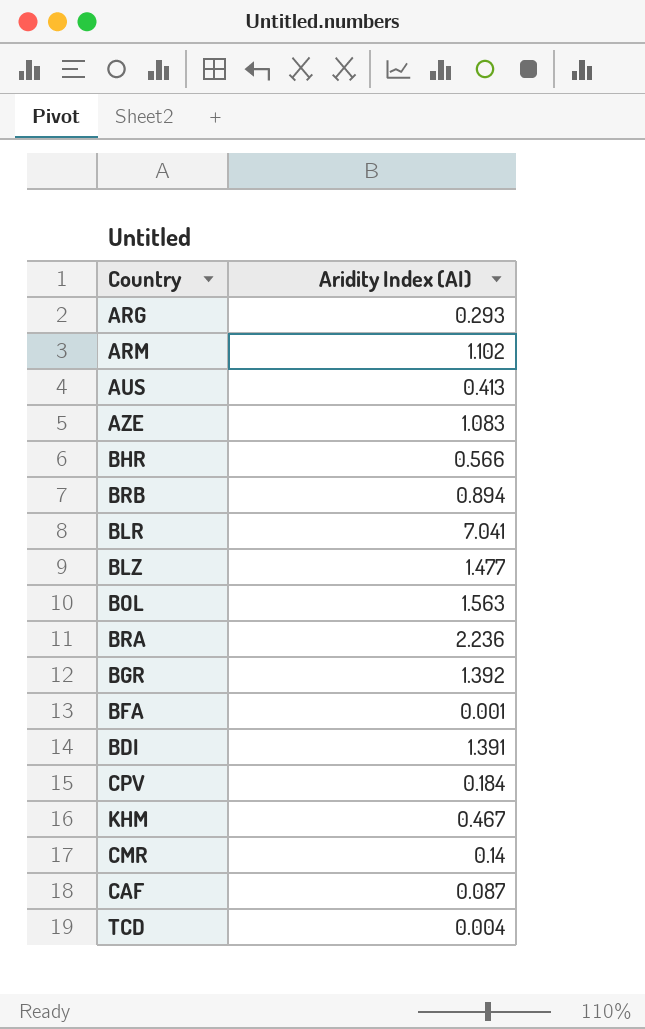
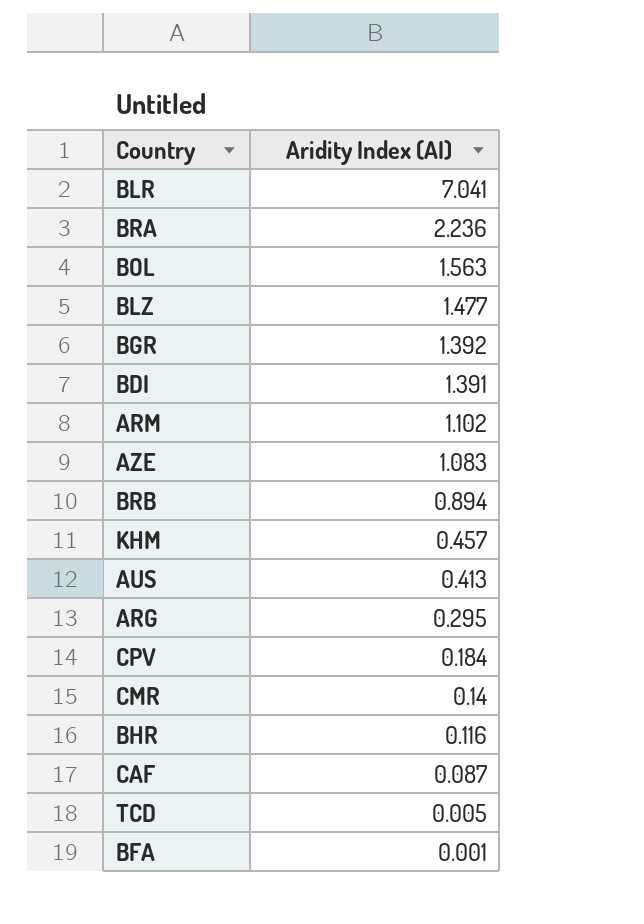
row order: none -> Aridity Index (AI) descending
KHM | Aridity Index (AI): 0.467 -> 0.457
ARG | Aridity Index (AI): 0.293 -> 0.295
BHR | Aridity Index (AI): 0.566 -> 0.116
TCD | Aridity Index (AI): 0.004 -> 0.005

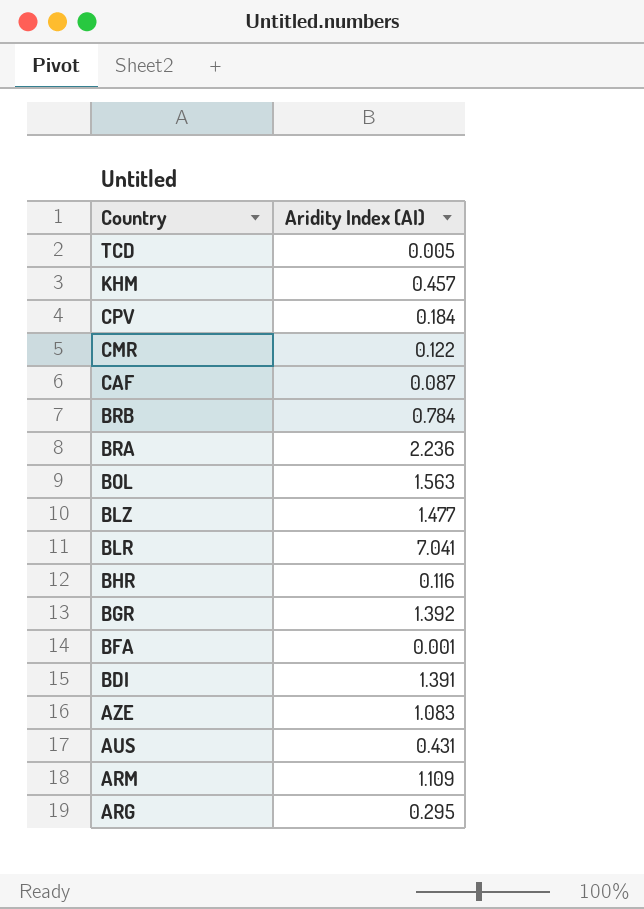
row order: Aridity Index (AI) descending -> Country descending
CMR | Aridity Index (AI): 0.14 -> 0.122
BRB | Aridity Index (AI): 0.894 -> 0.784
AUS | Aridity Index (AI): 0.413 -> 0.431
ARM | Aridity Index (AI): 1.102 -> 1.109

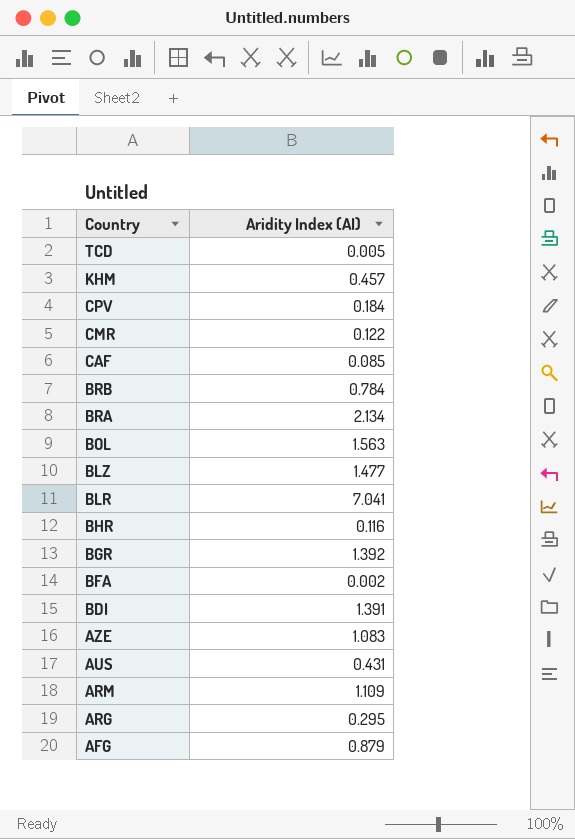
CAF | Aridity Index (AI): 0.087 -> 0.085
BRA | Aridity Index (AI): 2.236 -> 2.134
BFA | Aridity Index (AI): 0.001 -> 0.002
row AFG: none -> 0.879

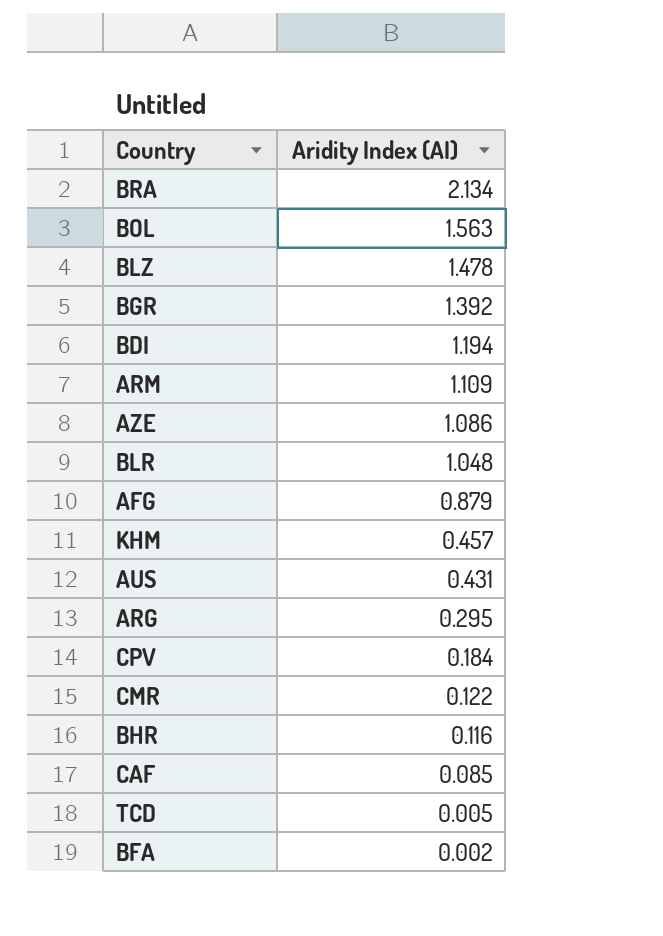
row order: Country descending -> Aridity Index (AI) descending
row BRB: 0.784 -> none
BLZ | Aridity Index (AI): 1.477 -> 1.478
BDI | Aridity Index (AI): 1.391 -> 1.194
AZE | Aridity Index (AI): 1.083 -> 1.086
BLR | Aridity Index (AI): 7.041 -> 1.048

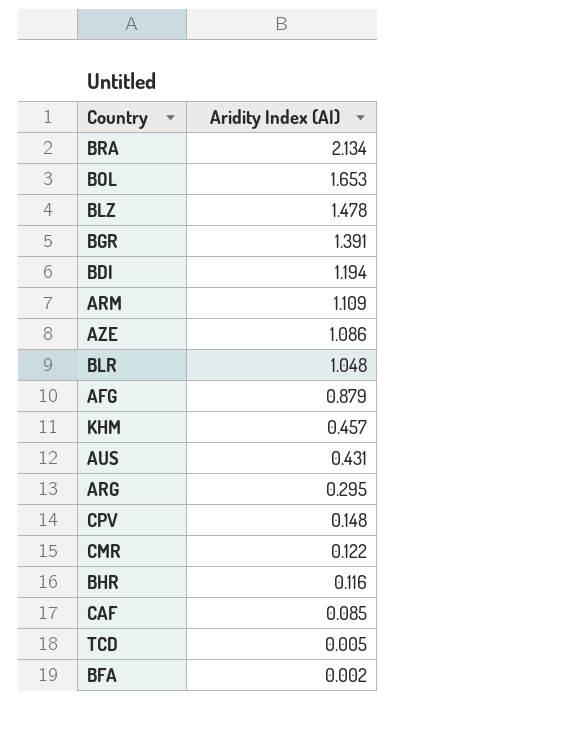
BOL | Aridity Index (AI): 1.563 -> 1.653
BGR | Aridity Index (AI): 1.392 -> 1.391
CPV | Aridity Index (AI): 0.184 -> 0.148

